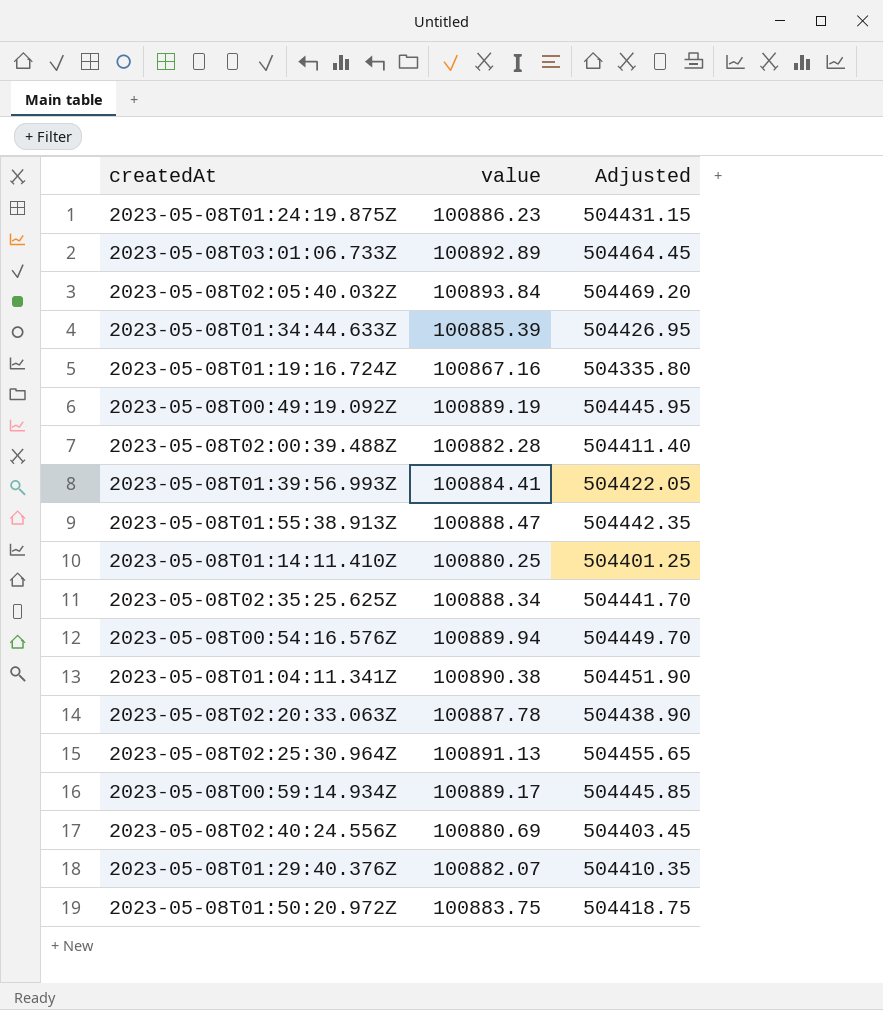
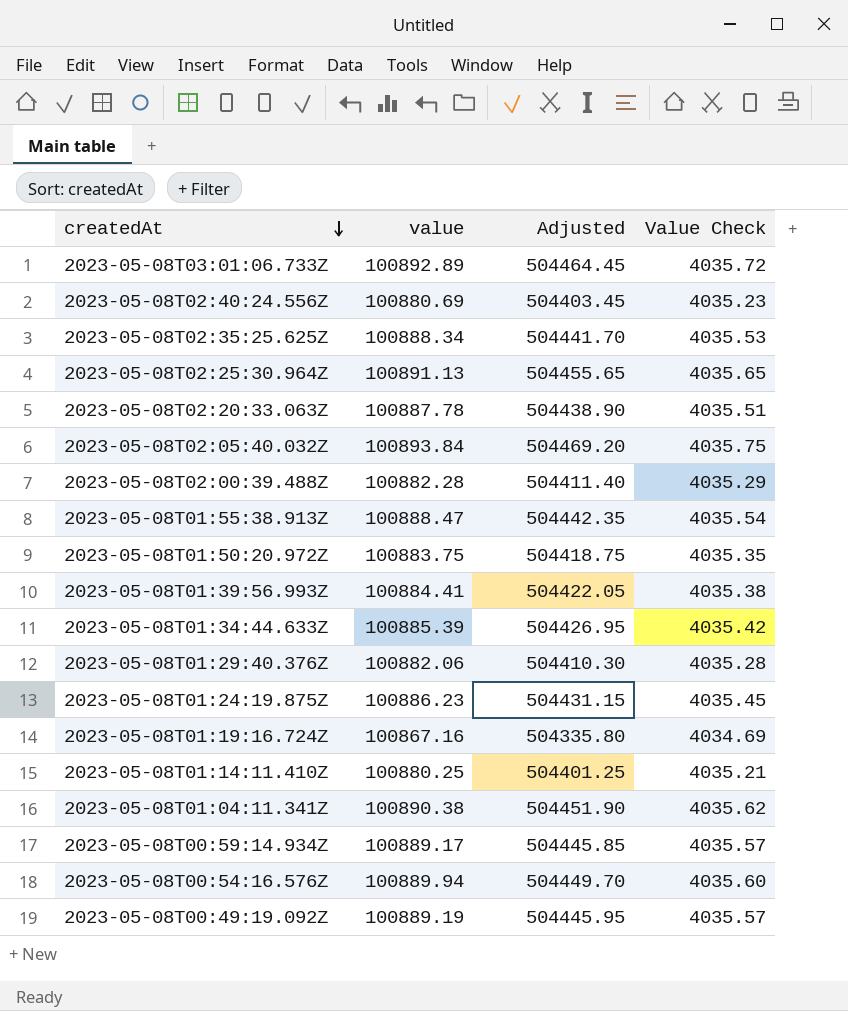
row order: none -> createdAt descending
column Value Check | formula: none -> [value] * 0.04
2023-05-08T01:29:40.376Z | value: 100882.07 -> 100882.06
2023-05-08T01:29:40.376Z | Adjusted: 504410.35 -> 504410.30

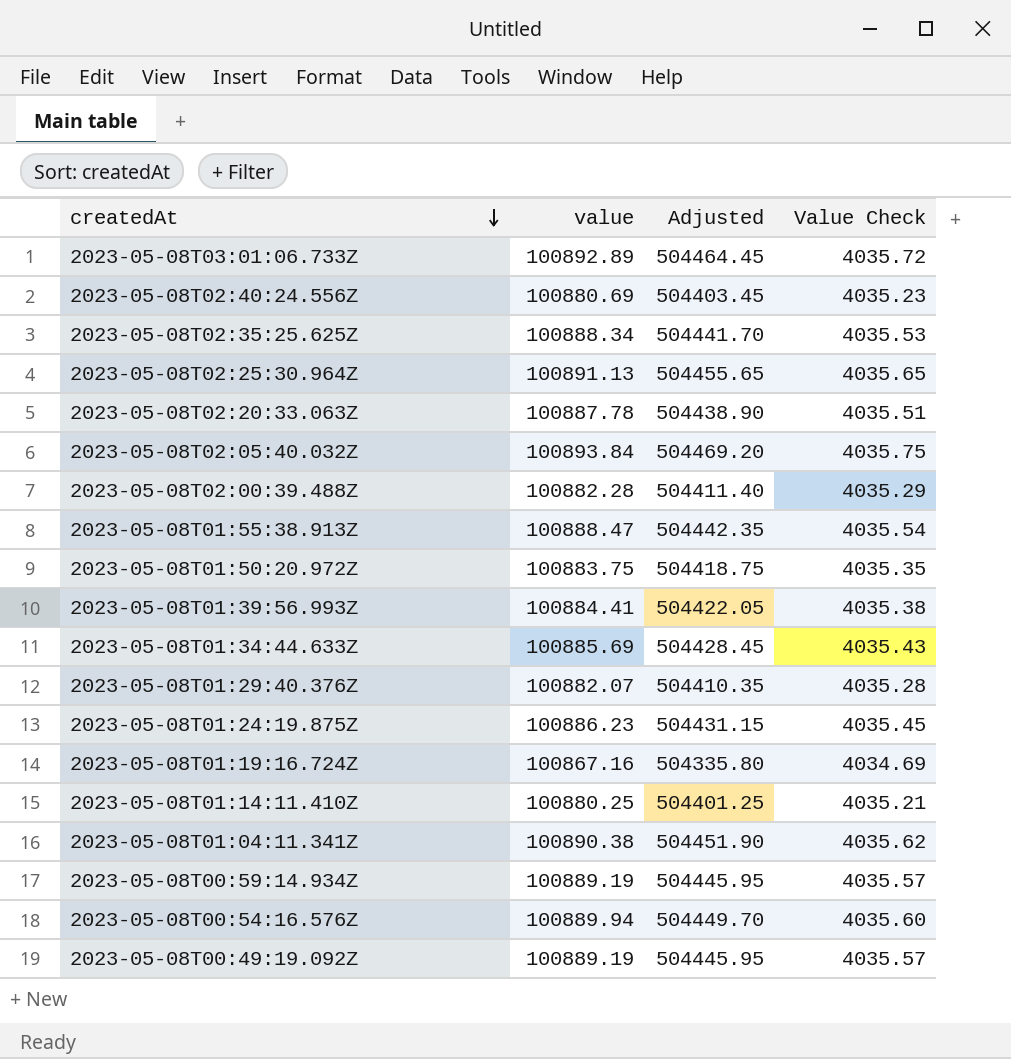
2023-05-08T01:34:44.633Z | value: 100885.39 -> 100885.69
2023-05-08T01:34:44.633Z | Adjusted: 504426.95 -> 504428.45
2023-05-08T01:34:44.633Z | Value Check: 4035.42 -> 4035.43
2023-05-08T01:29:40.376Z | value: 100882.06 -> 100882.07
2023-05-08T01:29:40.376Z | Adjusted: 504410.30 -> 504410.35
2023-05-08T00:59:14.934Z | value: 100889.17 -> 100889.19
2023-05-08T00:59:14.934Z | Adjusted: 504445.85 -> 504445.95

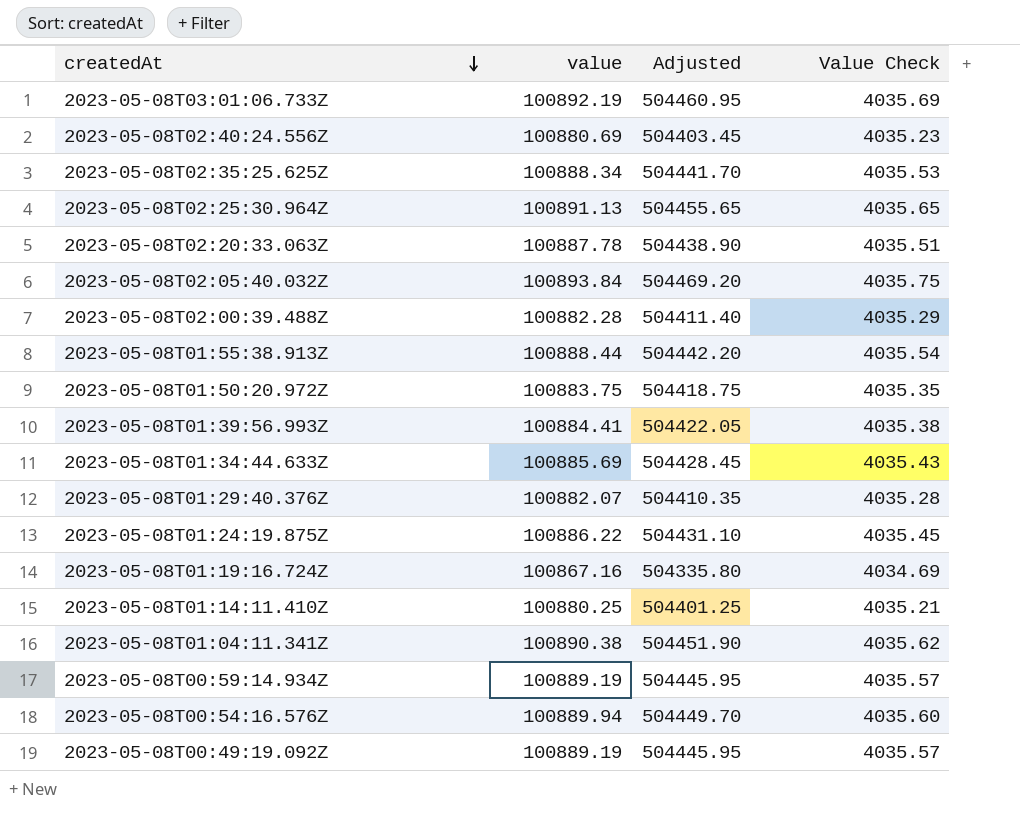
2023-05-08T03:01:06.733Z | value: 100892.89 -> 100892.19
2023-05-08T03:01:06.733Z | Adjusted: 504464.45 -> 504460.95
2023-05-08T03:01:06.733Z | Value Check: 4035.72 -> 4035.69
2023-05-08T01:55:38.913Z | value: 100888.47 -> 100888.44
2023-05-08T01:55:38.913Z | Adjusted: 504442.35 -> 504442.20
2023-05-08T01:24:19.875Z | value: 100886.23 -> 100886.22
2023-05-08T01:24:19.875Z | Adjusted: 504431.15 -> 504431.10

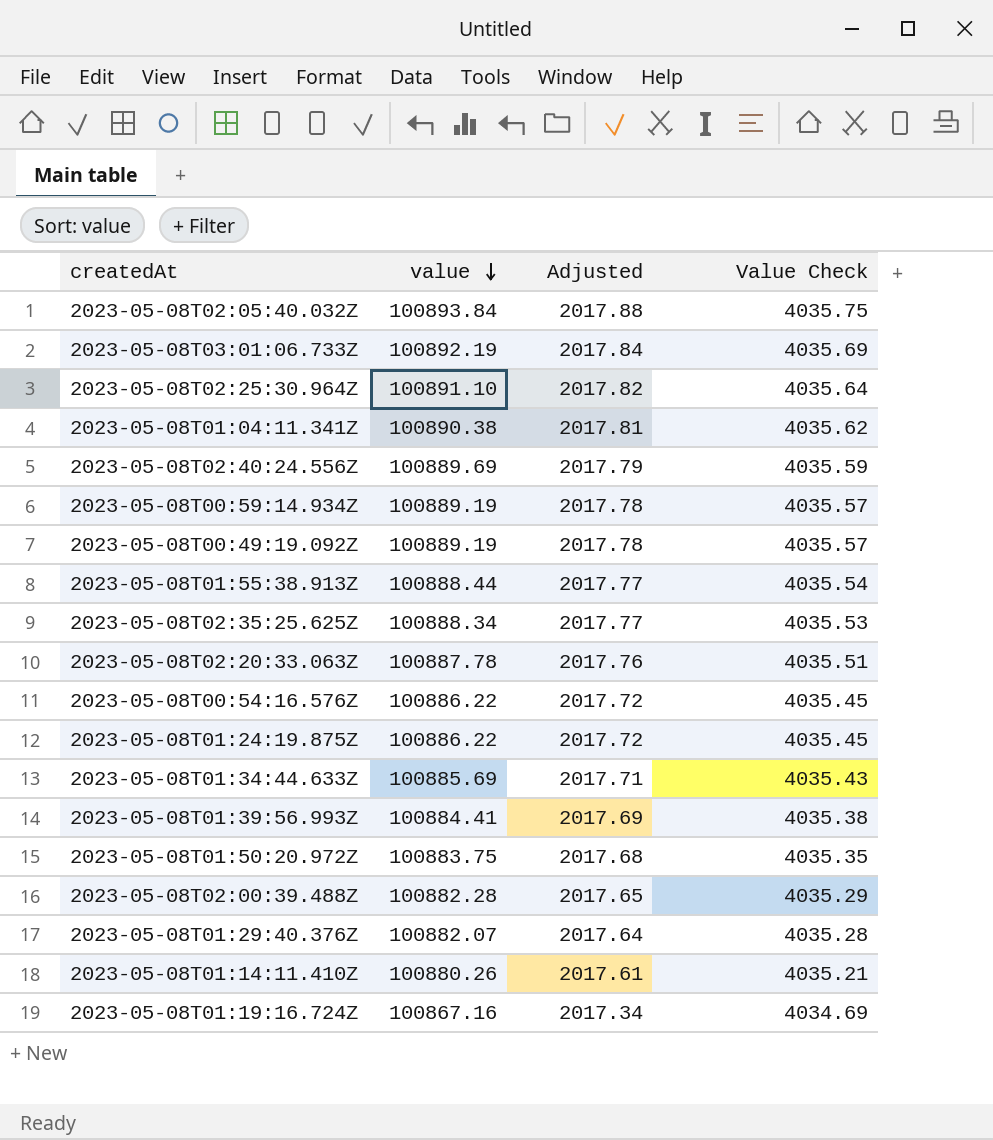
row order: createdAt descending -> value descending
column Adjusted | formula: [value] * 5 -> [value] * 0.02
2023-05-08T02:25:30.964Z | value: 100891.13 -> 100891.10
2023-05-08T02:25:30.964Z | Value Check: 4035.65 -> 4035.64
2023-05-08T02:40:24.556Z | value: 100880.69 -> 100889.69
2023-05-08T02:40:24.556Z | Value Check: 4035.23 -> 4035.59
2023-05-08T00:54:16.576Z | value: 100889.94 -> 100886.22
2023-05-08T00:54:16.576Z | Value Check: 4035.60 -> 4035.45
2023-05-08T01:14:11.410Z | value: 100880.25 -> 100880.26

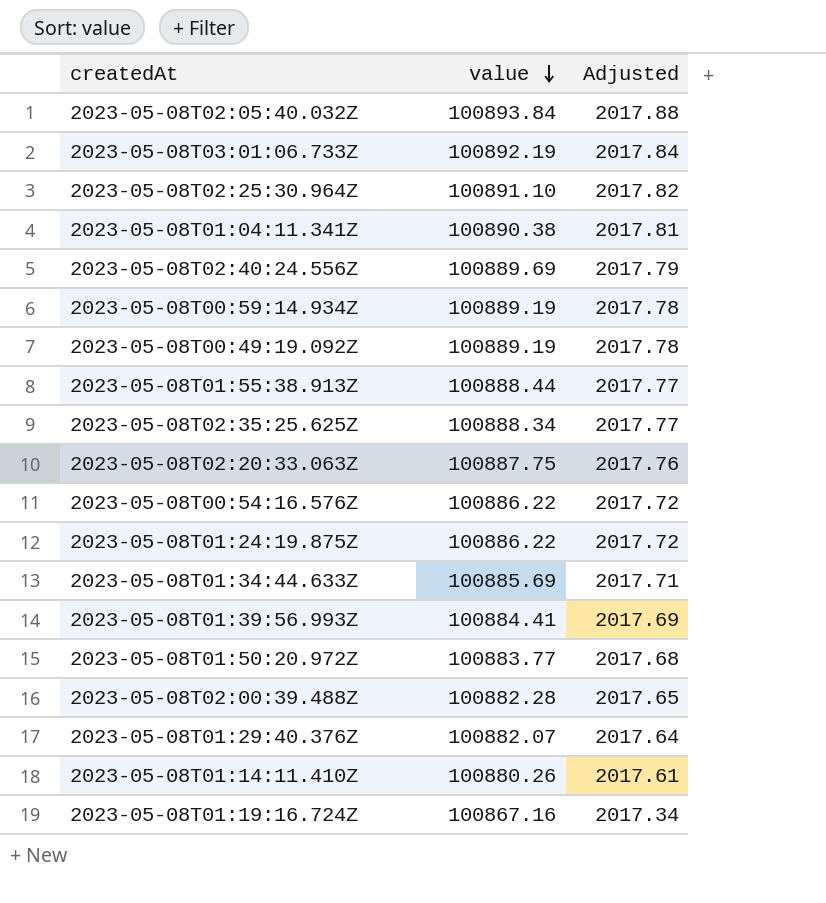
column Value Check | formula: [value] * 0.04 -> none
2023-05-08T02:20:33.063Z | value: 100887.78 -> 100887.75
2023-05-08T01:50:20.972Z | value: 100883.75 -> 100883.77

